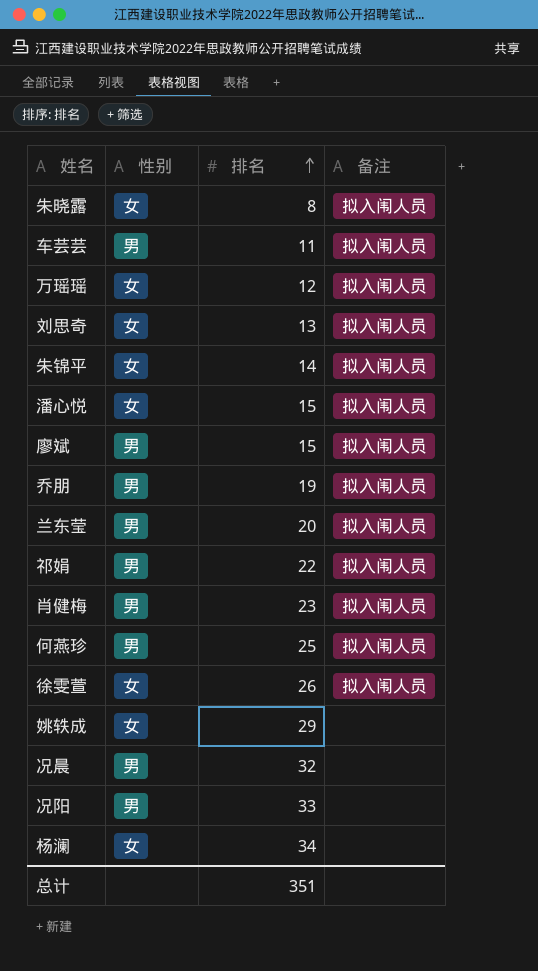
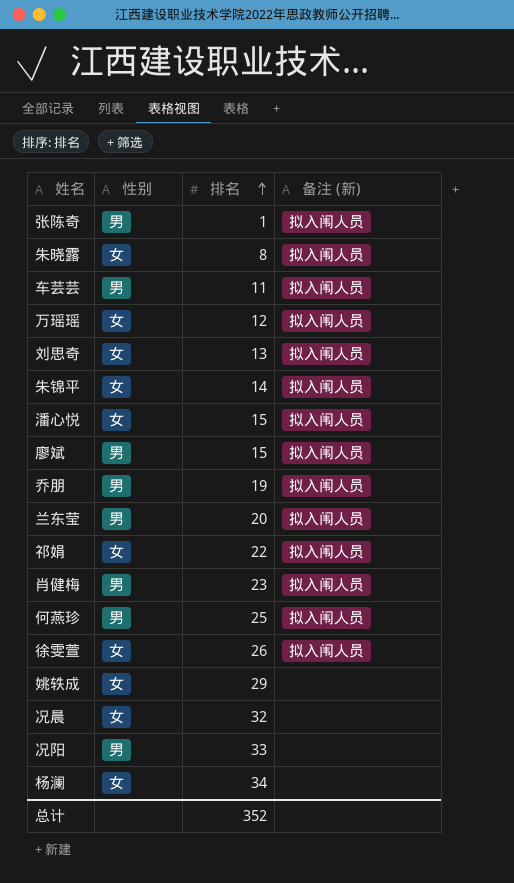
column name: 备注 -> 备注 (新)
row 张陈奇: none -> 男 | 1 | 拟入闱人员
祁娟 | 性别: 男 -> 女
况晨 | 性别: 男 -> 女
总计 | 排名: 351 -> 352

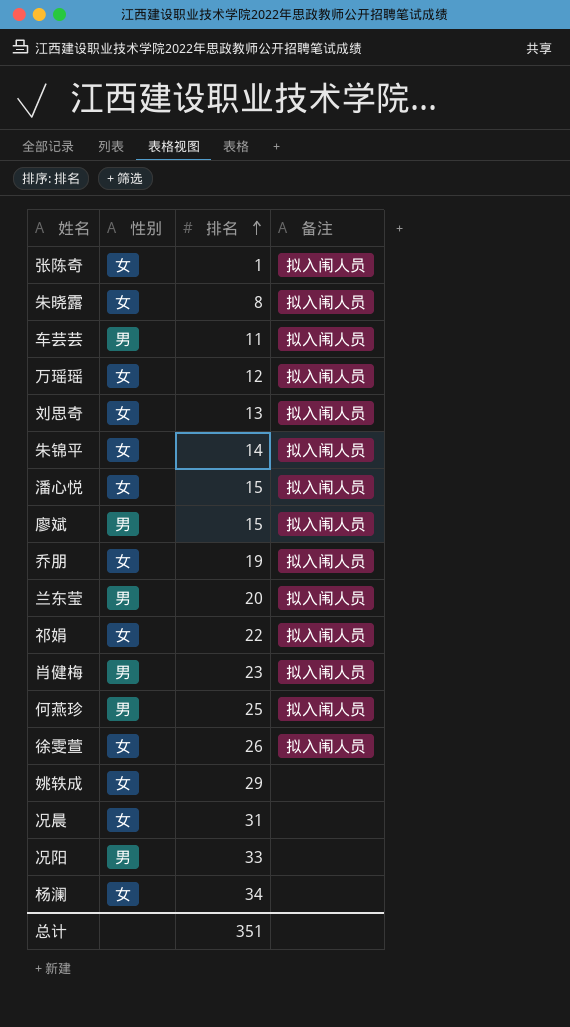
column name: 备注 (新) -> 备注
张陈奇 | 性别: 男 -> 女
乔朋 | 性别: 男 -> 女
况晨 | 排名: 32 -> 31
总计 | 排名: 352 -> 351

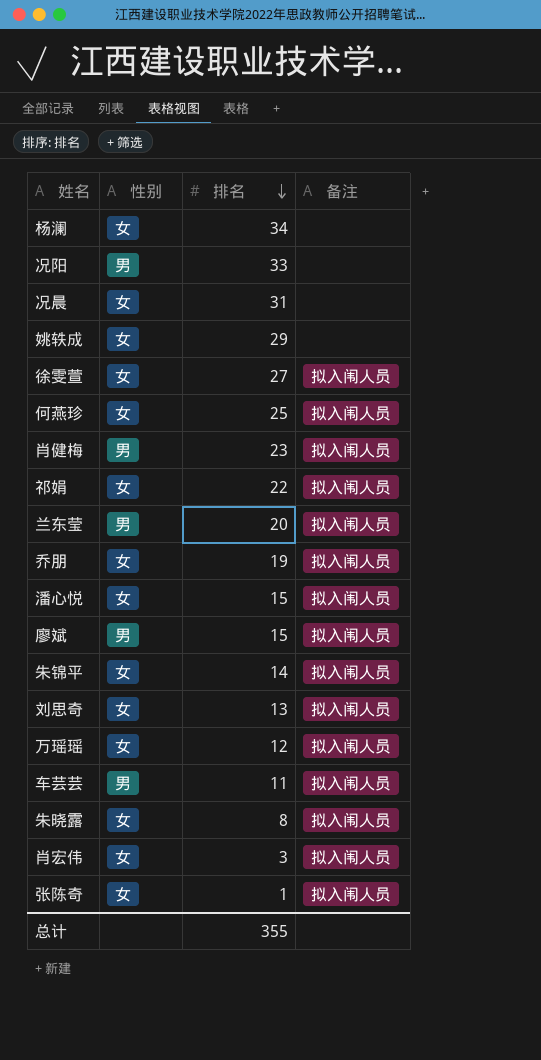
row order: 排名 ascending -> 排名 descending
徐雯萱 | 排名: 26 -> 27
何燕珍 | 性别: 男 -> 女
row 肖宏伟: none -> 女 | 3 | 拟入闱人员
总计 | 排名: 351 -> 355

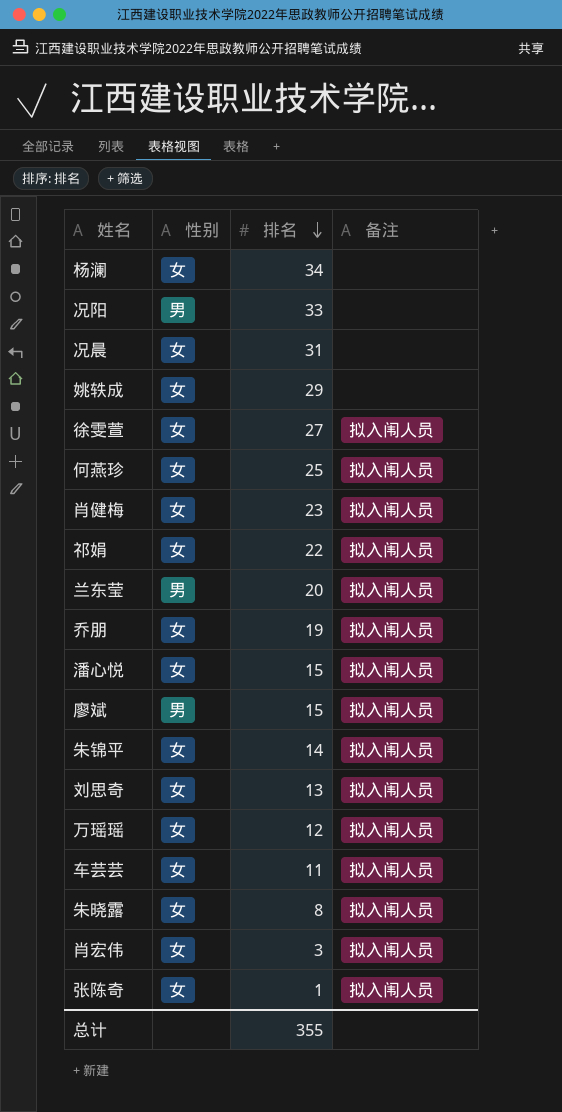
肖健梅 | 性别: 男 -> 女
车芸芸 | 性别: 男 -> 女

